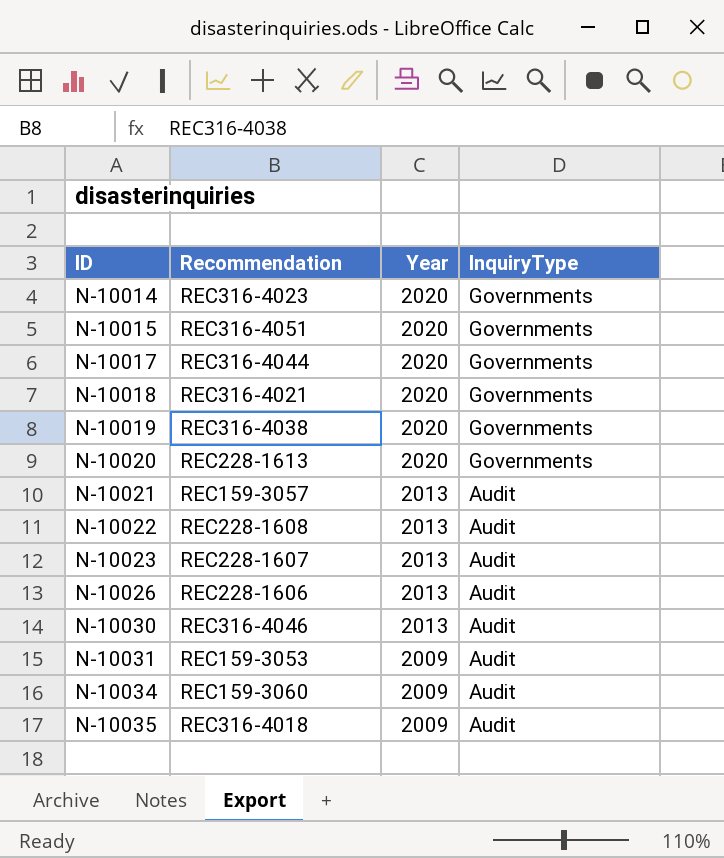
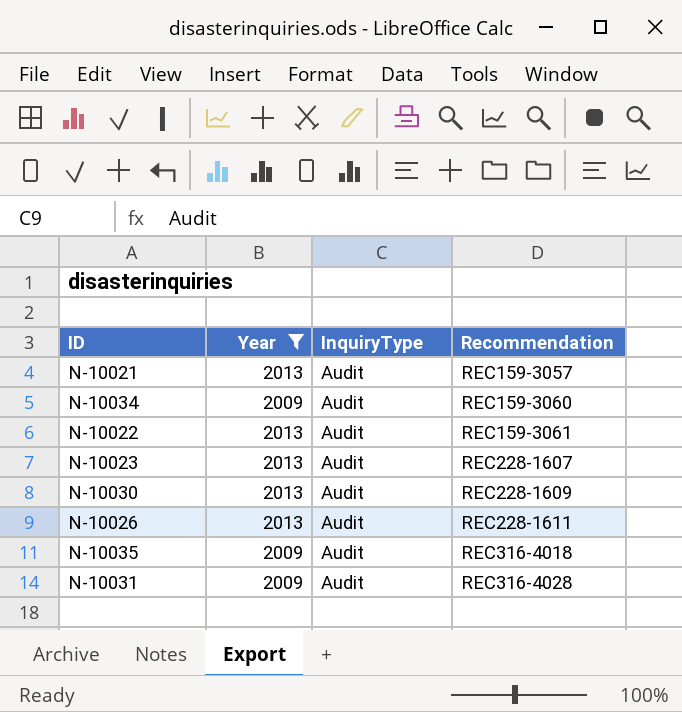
filter: none -> Year != 2020
row order: ID ascending -> Recommendation ascending
column Recommendation | position: 2 -> 4
N-10022 | Recommendation: REC228-1608 -> REC159-3061
N-10030 | Recommendation: REC316-4046 -> REC228-1609
N-10026 | Recommendation: REC228-1606 -> REC228-1611
N-10031 | Recommendation: REC159-3053 -> REC316-4028

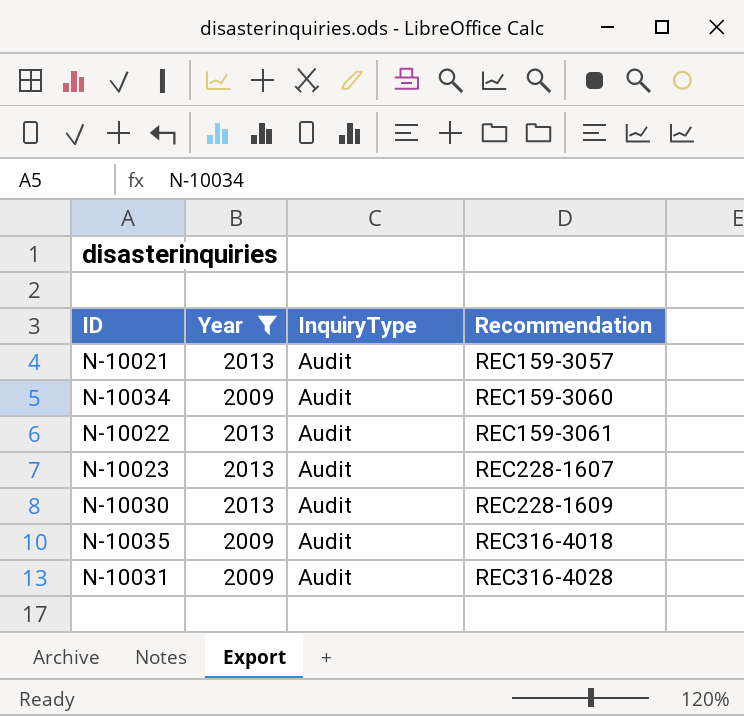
row N-10026: 2013 | Audit | REC228-1611 -> none

